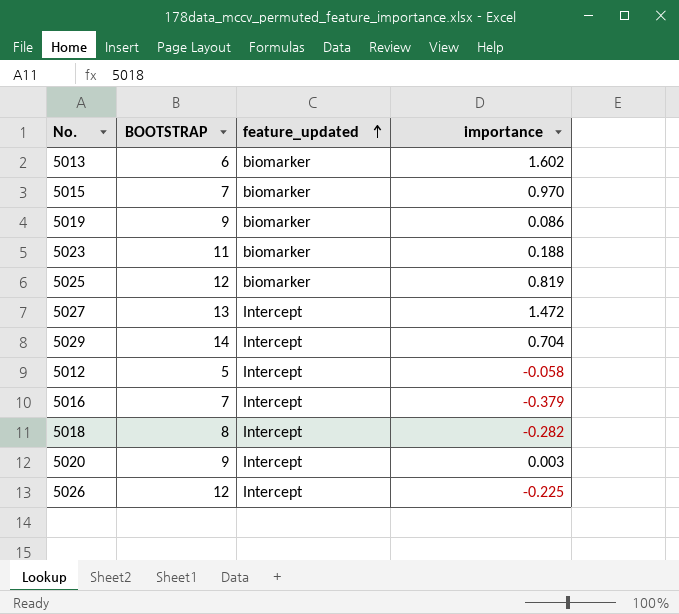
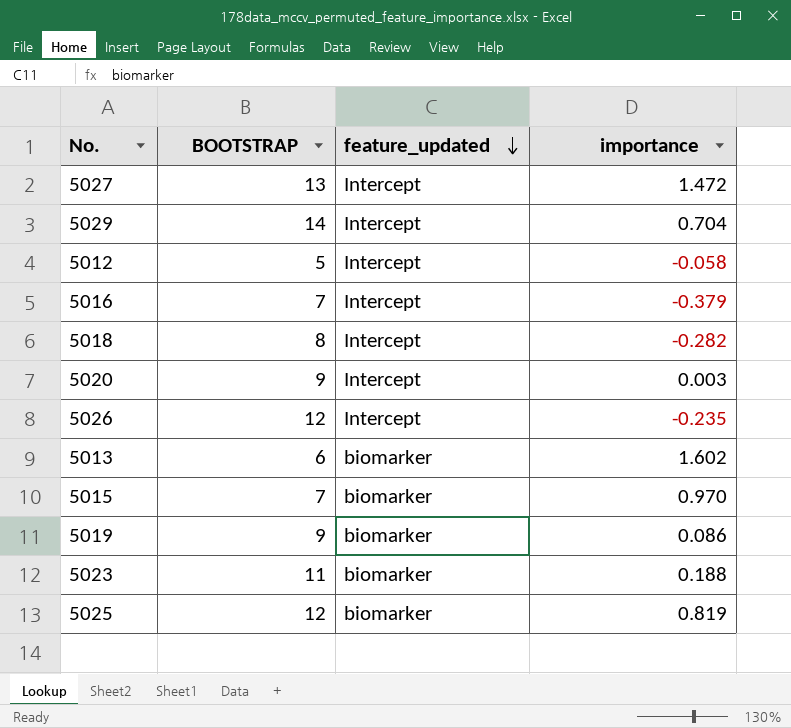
row order: feature_updated ascending -> feature_updated descending
5026 | importance: -0.225 -> -0.235

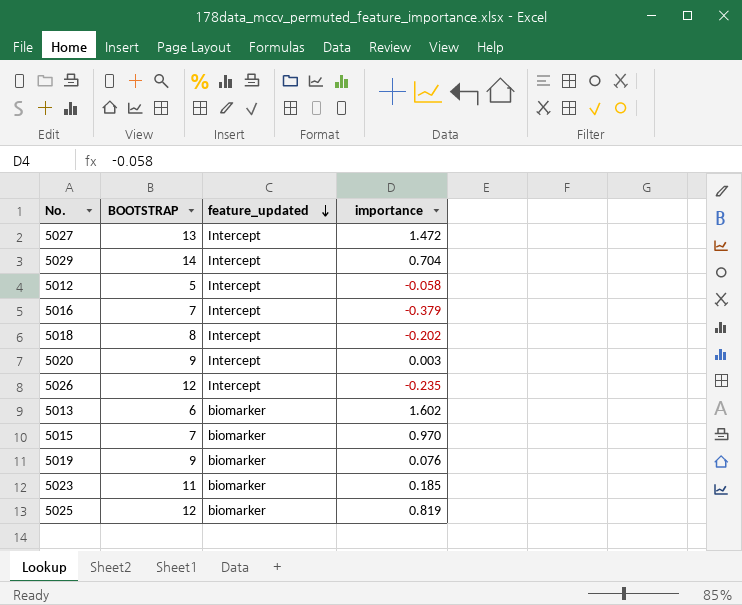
5018 | importance: -0.282 -> -0.202
5019 | importance: 0.086 -> 0.076
5023 | importance: 0.188 -> 0.185

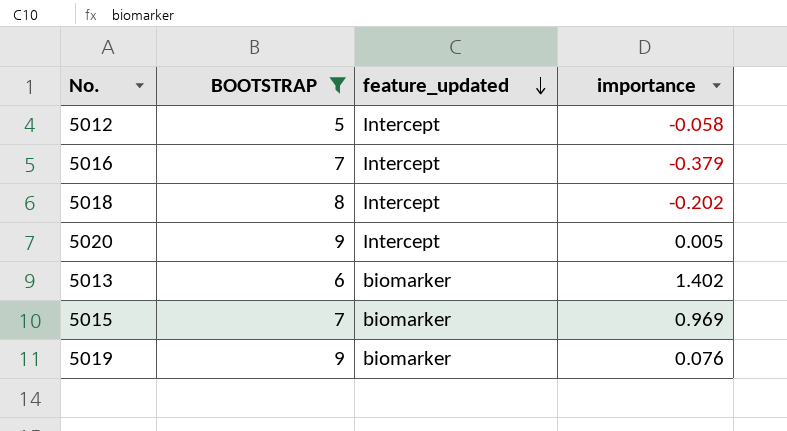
filter: none -> BOOTSTRAP <= 9
5020 | importance: 0.003 -> 0.005
5013 | importance: 1.602 -> 1.402
5015 | importance: 0.970 -> 0.969

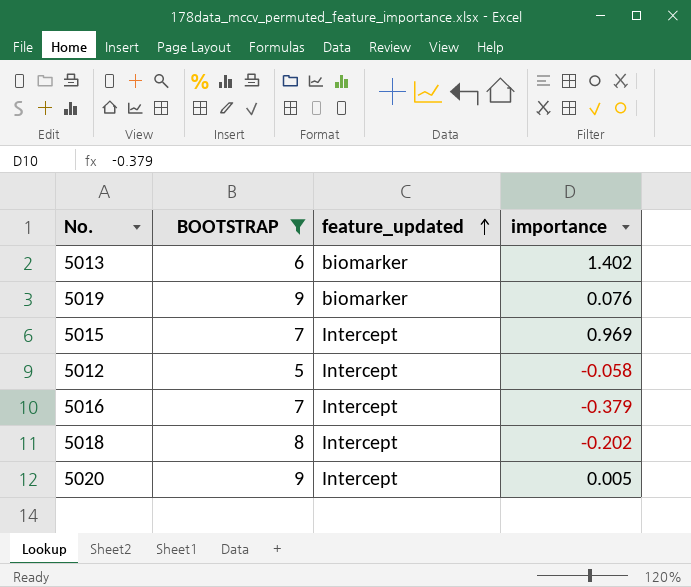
row order: feature_updated descending -> feature_updated ascending
5015 | feature_updated: biomarker -> Intercept

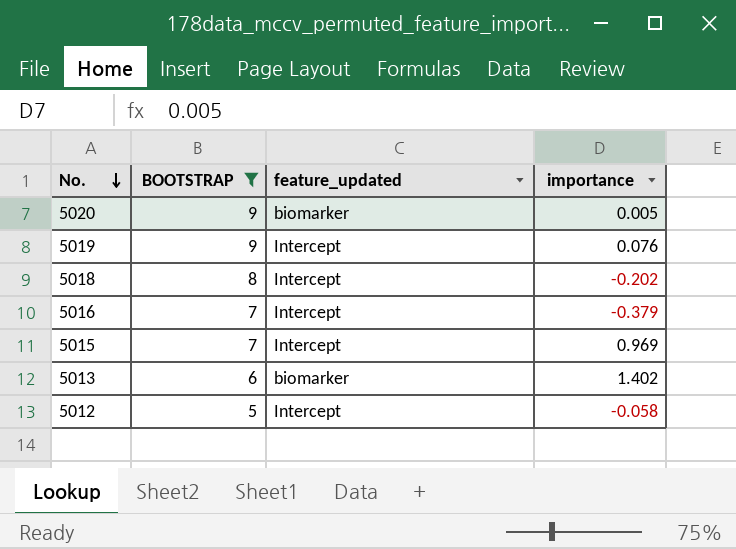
row order: feature_updated ascending -> No. descending
5020 | feature_updated: Intercept -> biomarker
5019 | feature_updated: biomarker -> Intercept

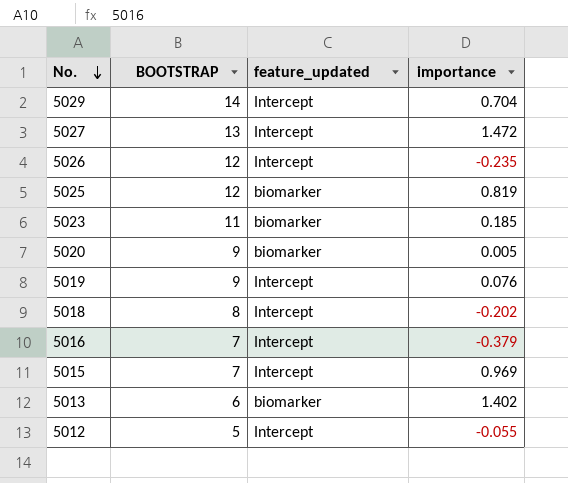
filter: BOOTSTRAP <= 9 -> none
5012 | importance: -0.058 -> -0.055

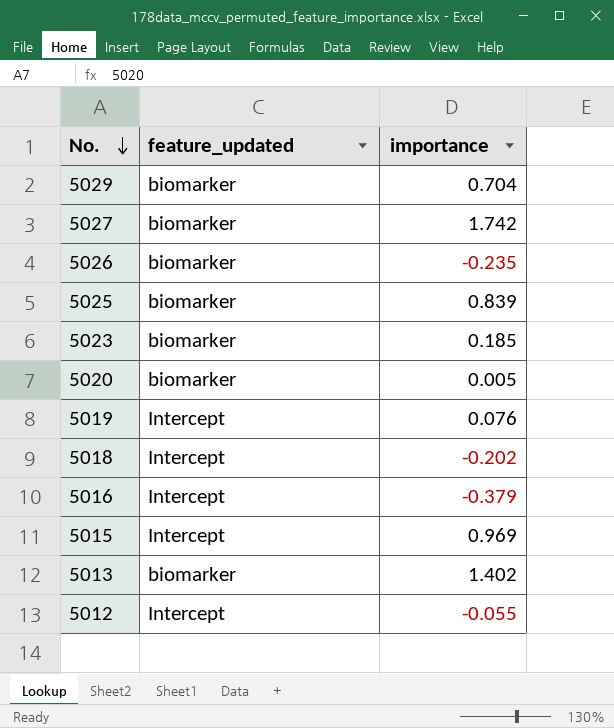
column BOOTSTRAP | position: 2 -> none
5029 | feature_updated: Intercept -> biomarker
5027 | feature_updated: Intercept -> biomarker
5027 | importance: 1.472 -> 1.742
5026 | feature_updated: Intercept -> biomarker
5025 | importance: 0.819 -> 0.839

